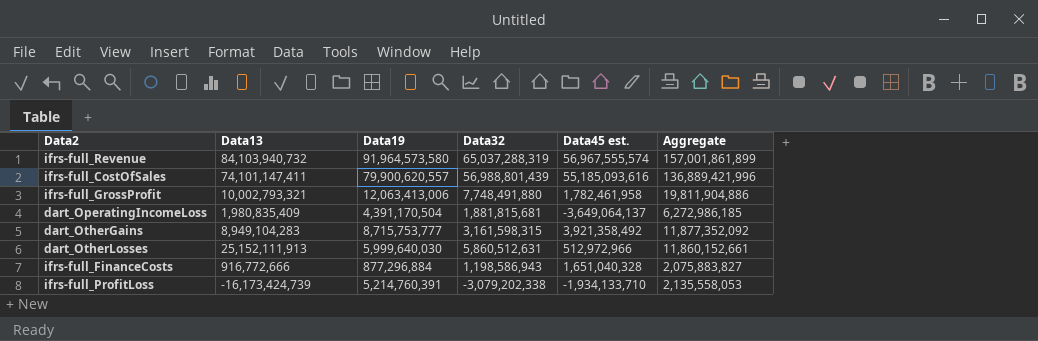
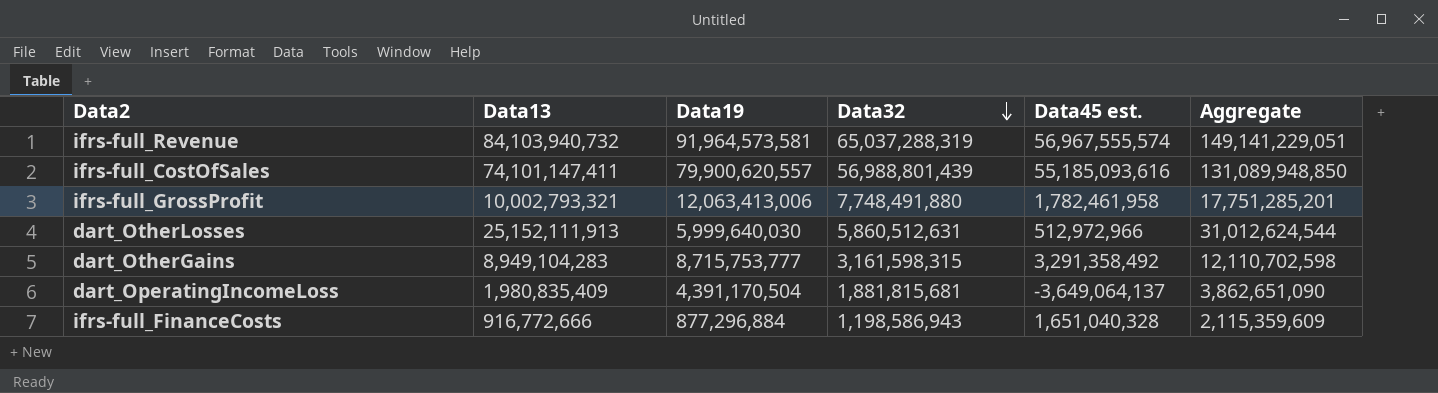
row order: none -> Data32 descending
column Aggregate | formula: [Data19] + [Data32] -> [Data13] + [Data32]
row ifrs-full_ProfitLoss: -16,173,424,739 | 5,214,760,391 | -3,079,202,338 | -1,934,133,710 | 2,135,558,053 -> none
ifrs-full_Revenue | Data19: 91,964,573,580 -> 91,964,573,581
dart_OtherGains | Data45 est.: 3,921,358,492 -> 3,291,358,492

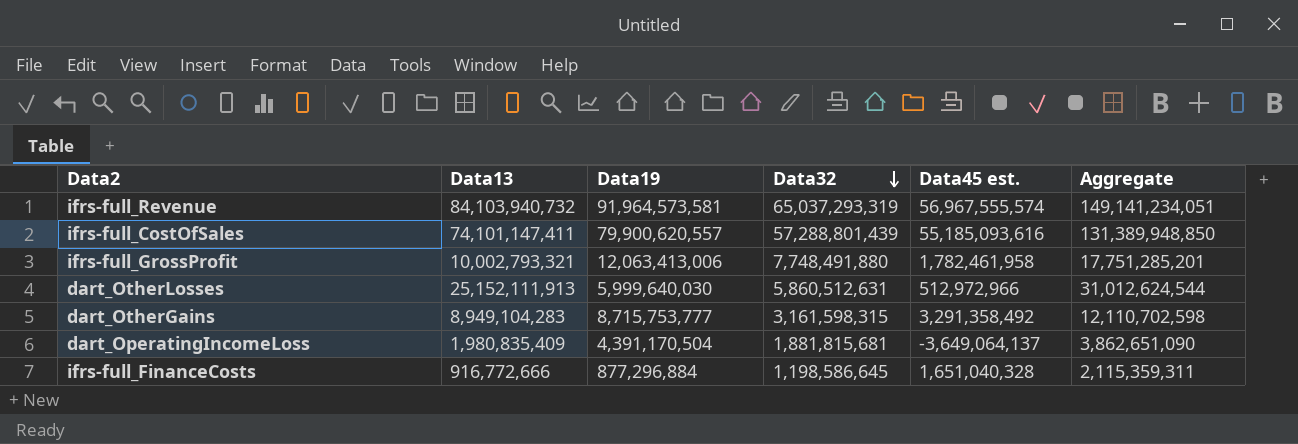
ifrs-full_Revenue | Data32: 65,037,288,319 -> 65,037,293,319
ifrs-full_Revenue | Aggregate: 149,141,229,051 -> 149,141,234,051
ifrs-full_CostOfSales | Data32: 56,988,801,439 -> 57,288,801,439
ifrs-full_CostOfSales | Aggregate: 131,089,948,850 -> 131,389,948,850
ifrs-full_FinanceCosts | Data32: 1,198,586,943 -> 1,198,586,645
ifrs-full_FinanceCosts | Aggregate: 2,115,359,609 -> 2,115,359,311

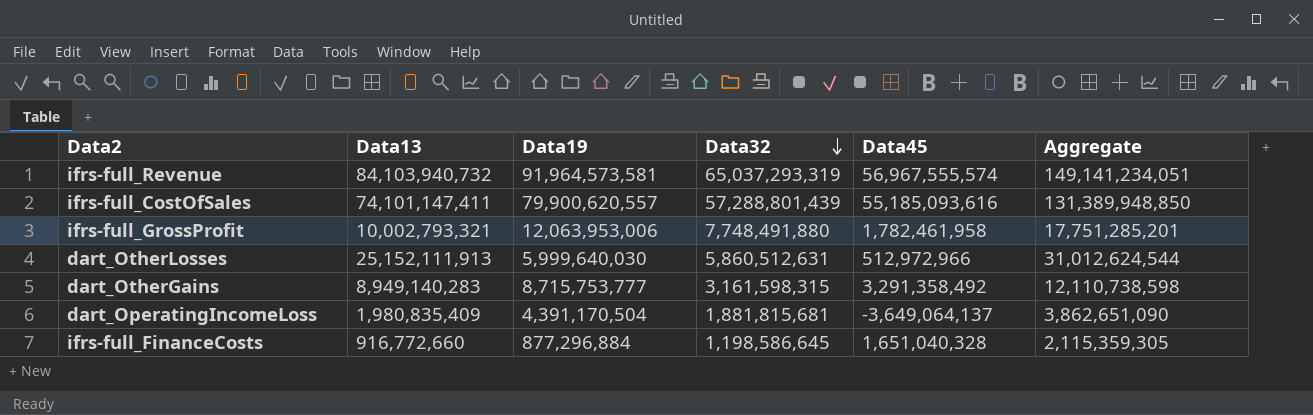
column name: Data45 est. -> Data45
ifrs-full_GrossProfit | Data19: 12,063,413,006 -> 12,063,953,006
dart_OtherGains | Data13: 8,949,104,283 -> 8,949,140,283
dart_OtherGains | Aggregate: 12,110,702,598 -> 12,110,738,598
ifrs-full_FinanceCosts | Data13: 916,772,666 -> 916,772,660
ifrs-full_FinanceCosts | Aggregate: 2,115,359,311 -> 2,115,359,305

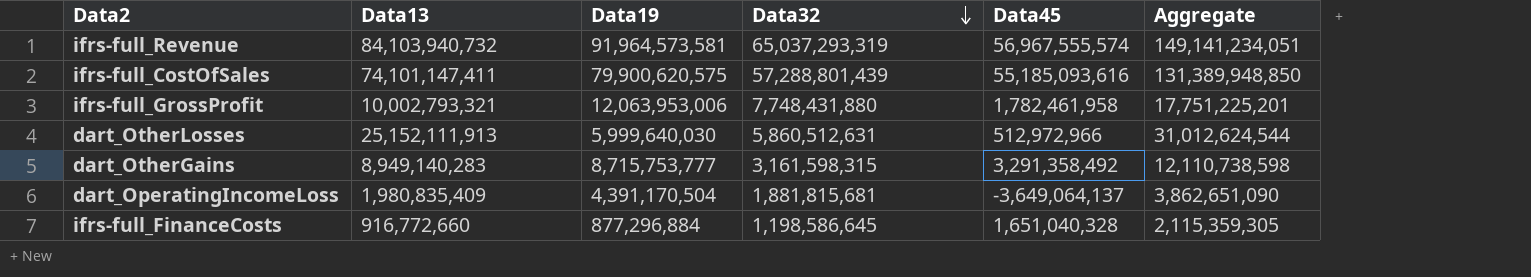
ifrs-full_CostOfSales | Data19: 79,900,620,557 -> 79,900,620,575
ifrs-full_GrossProfit | Data32: 7,748,491,880 -> 7,748,431,880
ifrs-full_GrossProfit | Aggregate: 17,751,285,201 -> 17,751,225,201

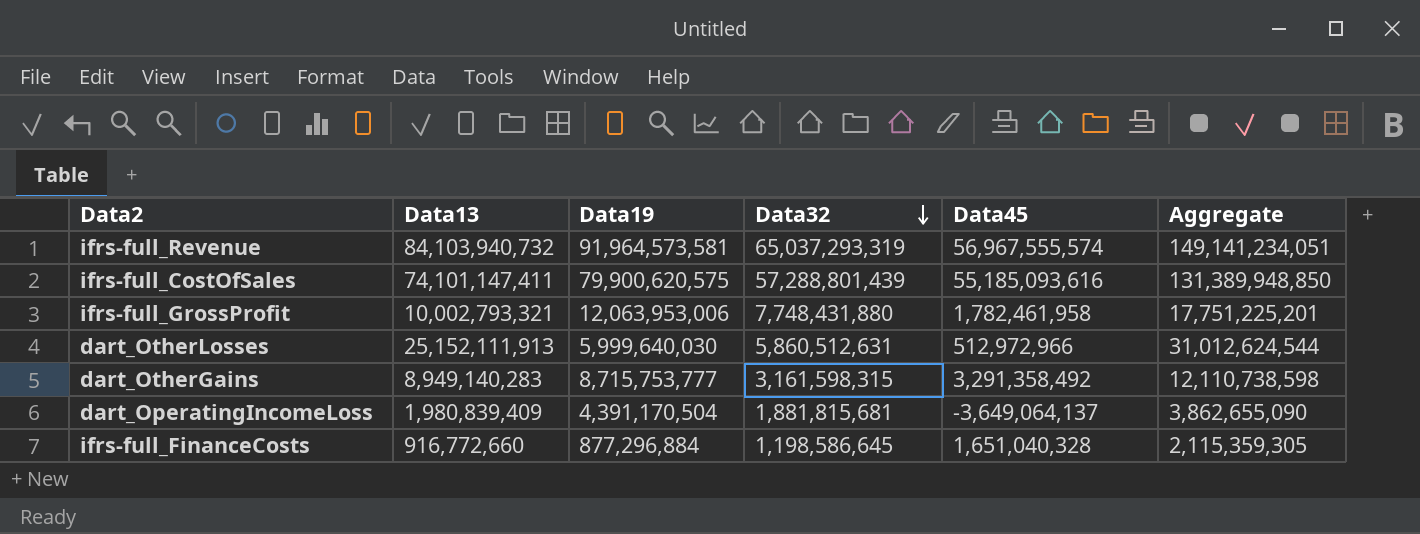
dart_OperatingIncomeLoss | Data13: 1,980,835,409 -> 1,980,839,409
dart_OperatingIncomeLoss | Aggregate: 3,862,651,090 -> 3,862,655,090

